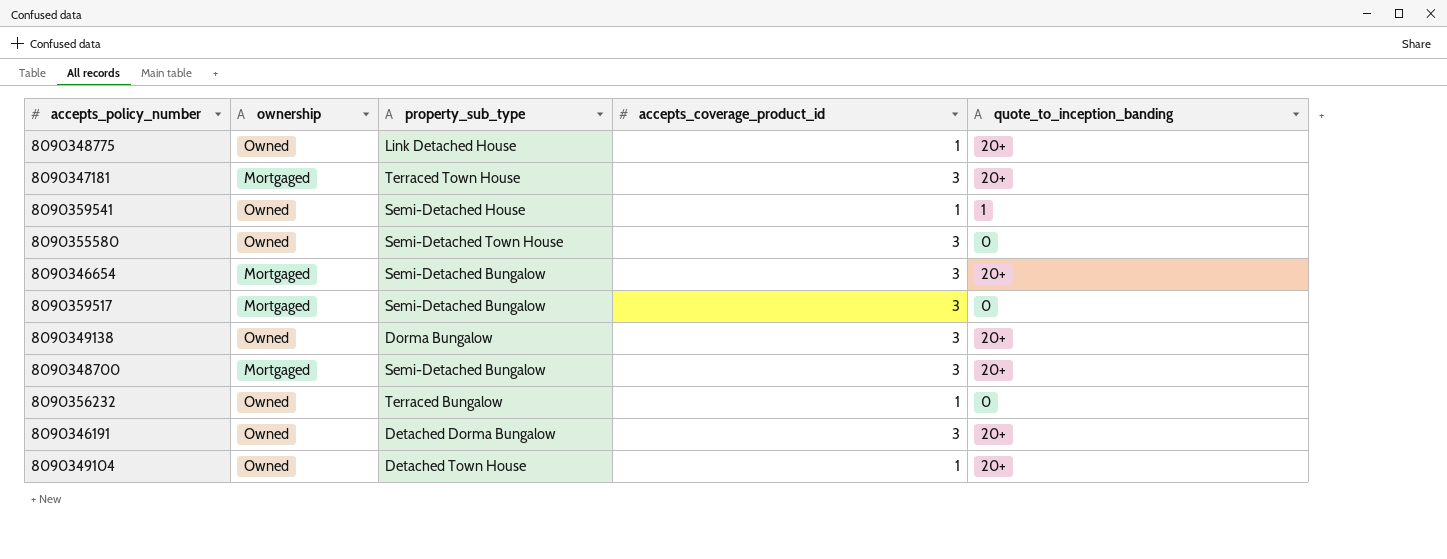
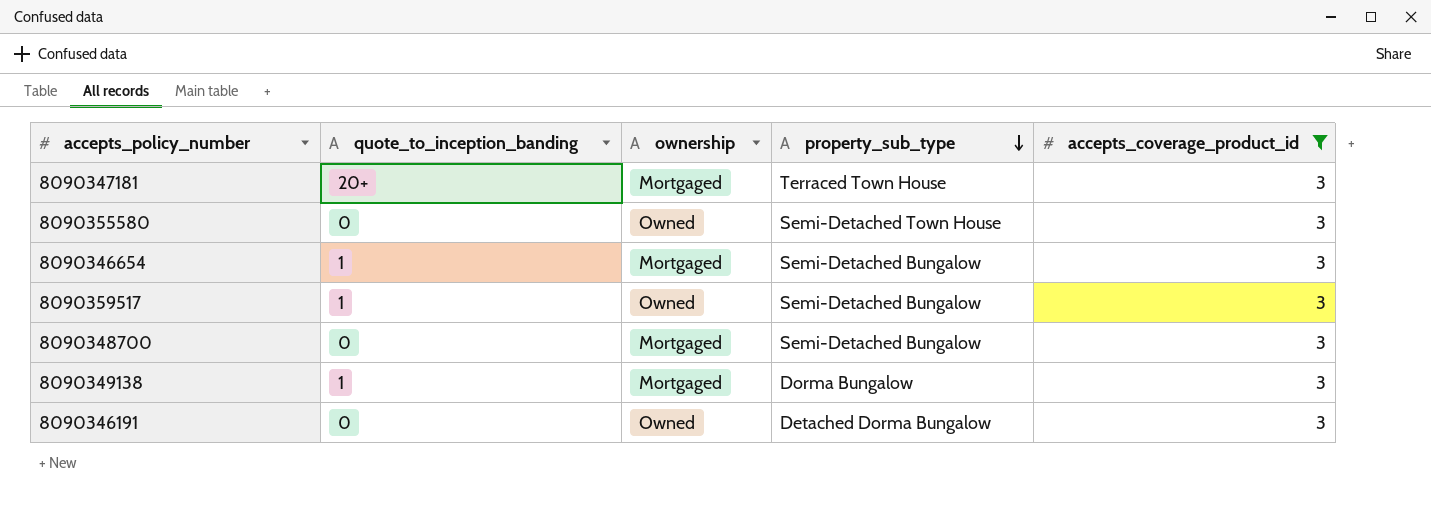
filter: none -> accepts_coverage_product_id = 3
row order: none -> property_sub_type descending
column quote_to_inception_banding | position: 5 -> 2
8090346654 | quote_to_inception_banding: 20+ -> 1
8090359517 | quote_to_inception_banding: 0 -> 1
8090359517 | ownership: Mortgaged -> Owned
8090348700 | quote_to_inception_banding: 20+ -> 0
8090349138 | quote_to_inception_banding: 20+ -> 1
8090349138 | ownership: Owned -> Mortgaged
8090346191 | quote_to_inception_banding: 20+ -> 0

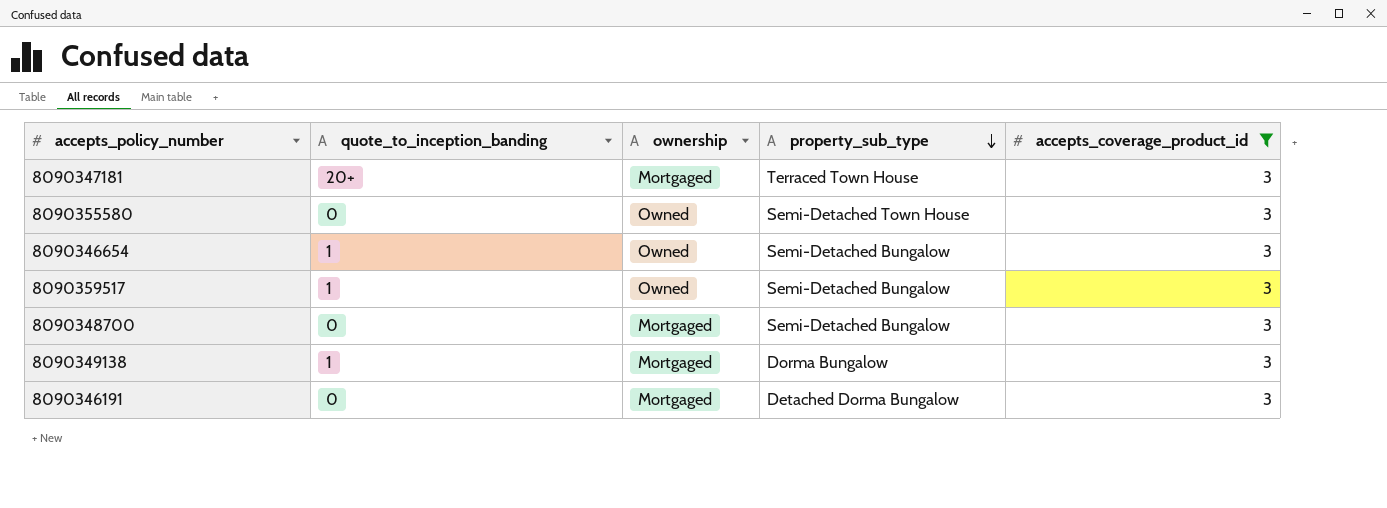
8090346654 | ownership: Mortgaged -> Owned
8090346191 | ownership: Owned -> Mortgaged

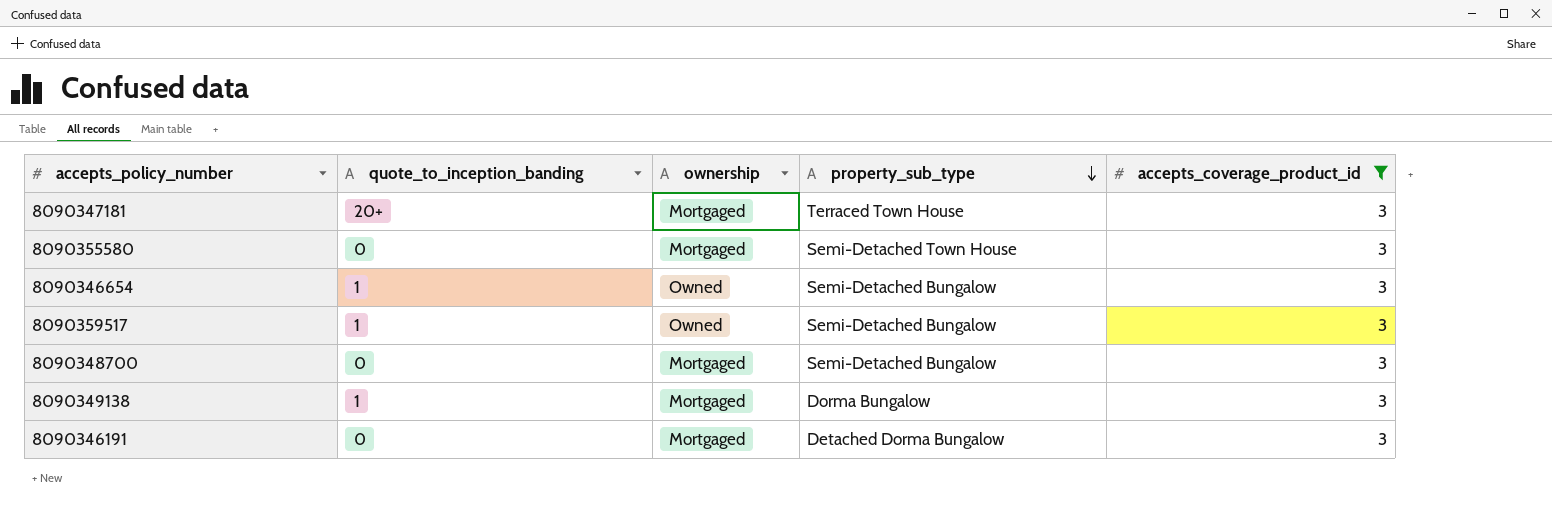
8090355580 | ownership: Owned -> Mortgaged

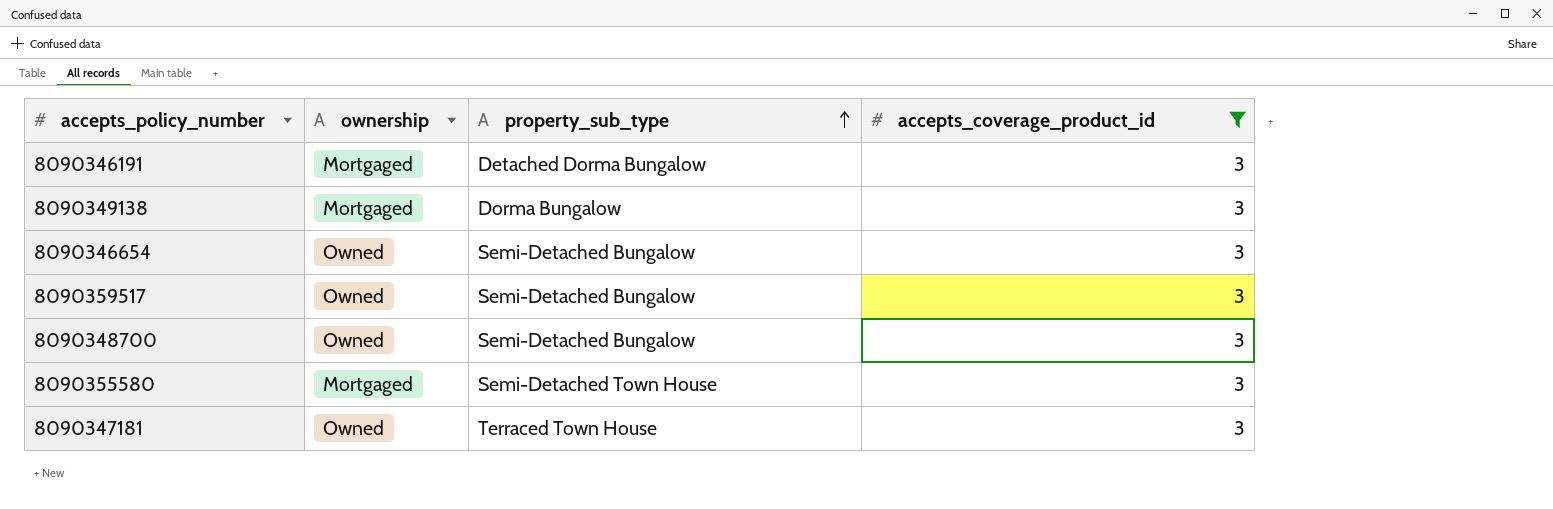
row order: property_sub_type descending -> property_sub_type ascending
column quote_to_inception_banding | position: 2 -> none
8090348700 | ownership: Mortgaged -> Owned
8090347181 | ownership: Mortgaged -> Owned

